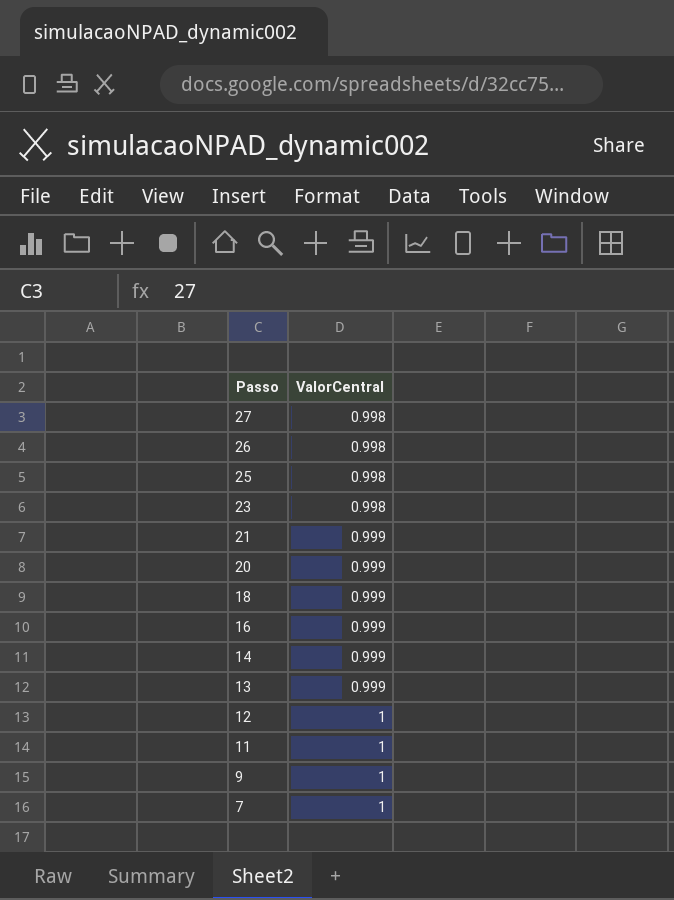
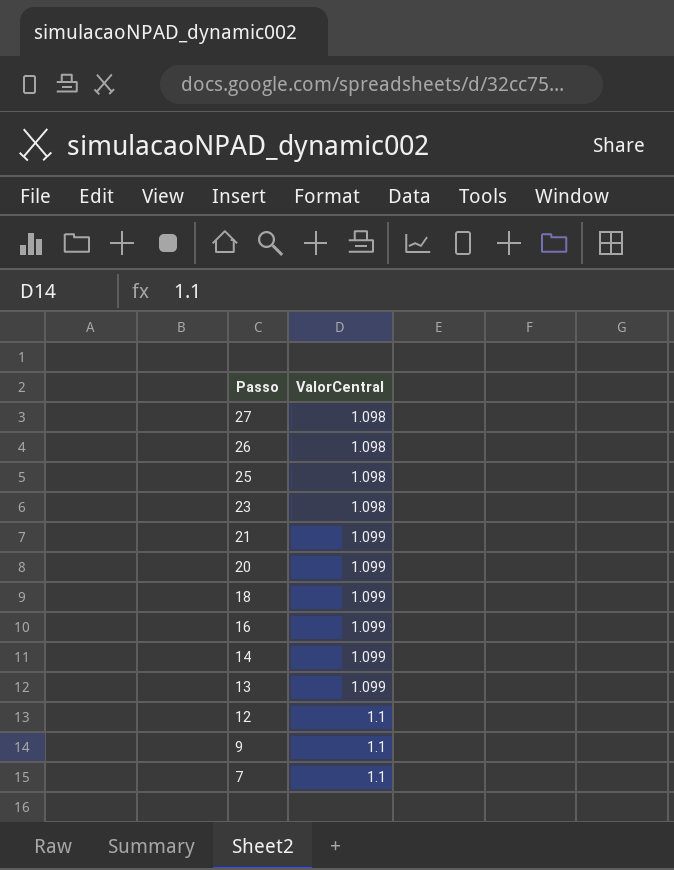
row 11: 1 -> none
27 | ValorCentral: 0.998 -> 1.098
26 | ValorCentral: 0.998 -> 1.098
25 | ValorCentral: 0.998 -> 1.098
23 | ValorCentral: 0.998 -> 1.098
21 | ValorCentral: 0.999 -> 1.099
20 | ValorCentral: 0.999 -> 1.099
18 | ValorCentral: 0.999 -> 1.099
16 | ValorCentral: 0.999 -> 1.099
14 | ValorCentral: 0.999 -> 1.099
13 | ValorCentral: 0.999 -> 1.099
12 | ValorCentral: 1 -> 1.1
9 | ValorCentral: 1 -> 1.1
7 | ValorCentral: 1 -> 1.1

